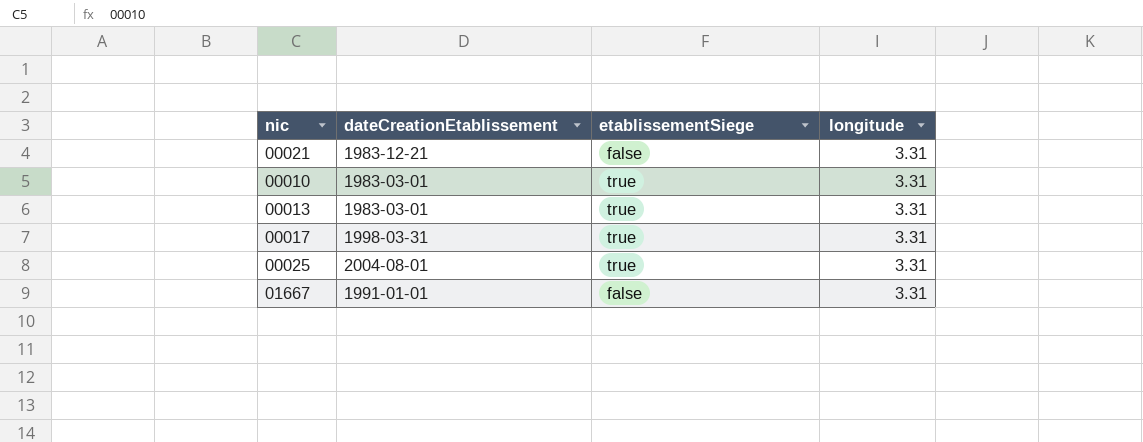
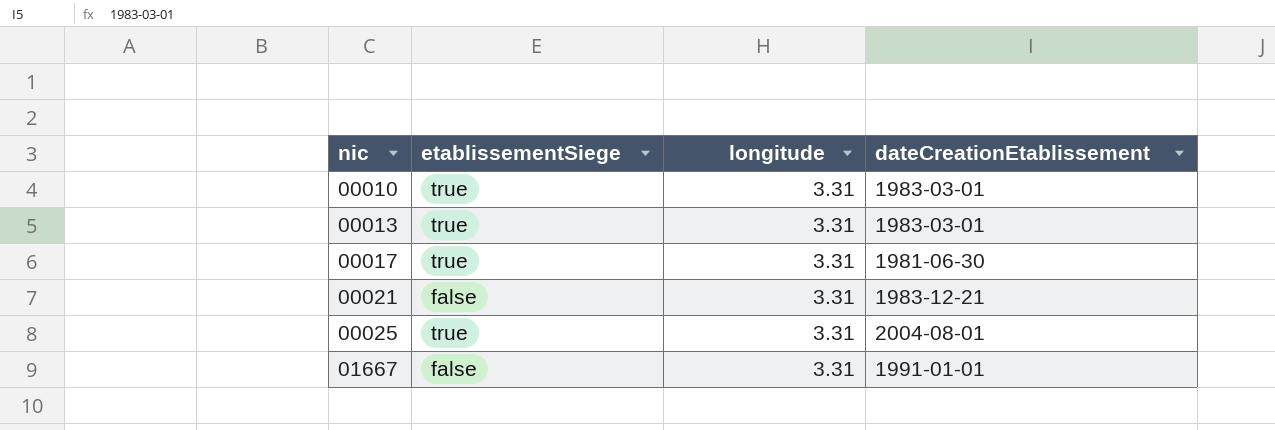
row order: none -> nic ascending
column dateCreationEtablissement | position: 2 -> 4
00017 | dateCreationEtablissement: 1998-03-31 -> 1981-06-30

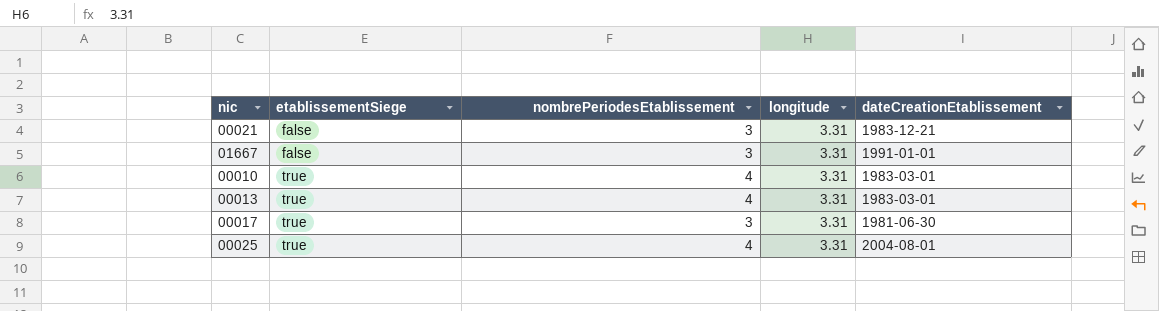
row order: nic ascending -> etablissementSiege ascending
column nombrePeriodesEtablissement | position: none -> 3

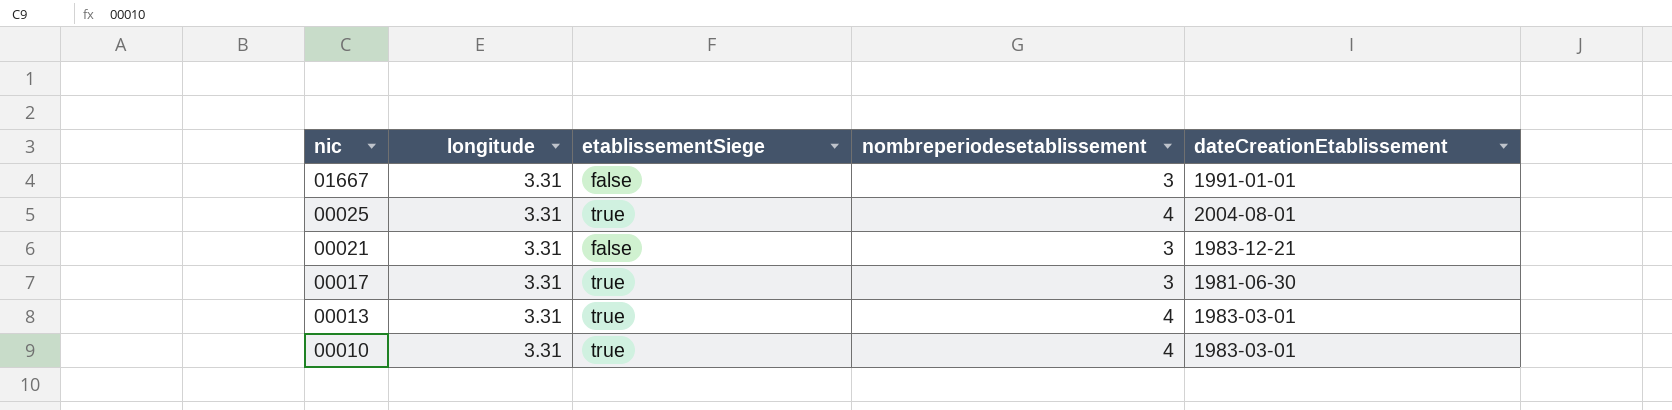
row order: etablissementSiege ascending -> nic descending
column longitude | position: 4 -> 2
column name: nombrePeriodesEtablissement -> nombreperiodesetablissement

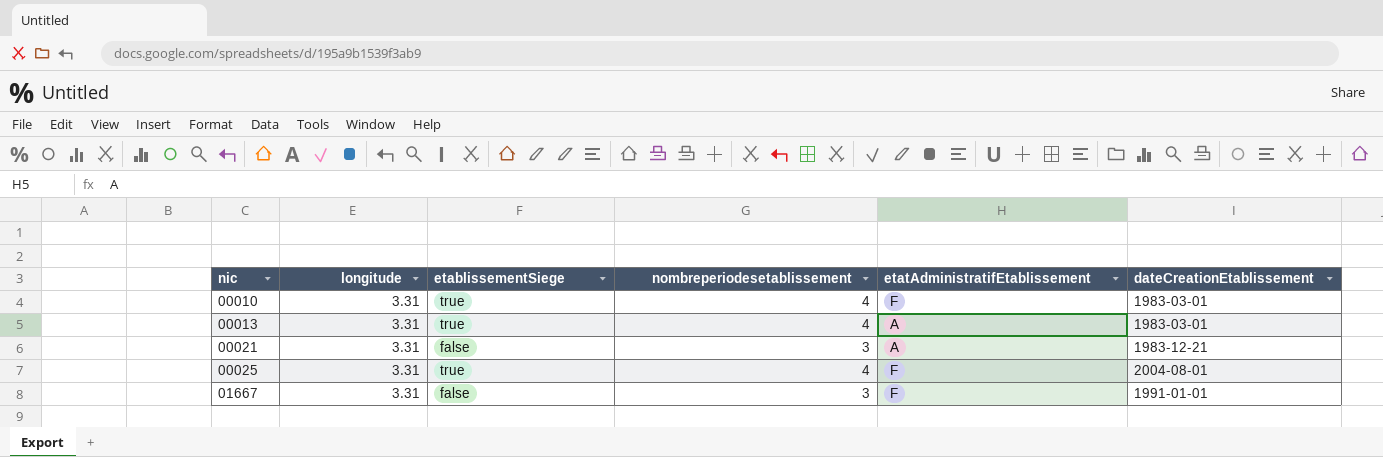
row order: nic descending -> nic ascending
column etatAdministratifEtablissement | position: none -> 5
row 00017: 3.31 | true | 3 | 1981-06-30 -> none

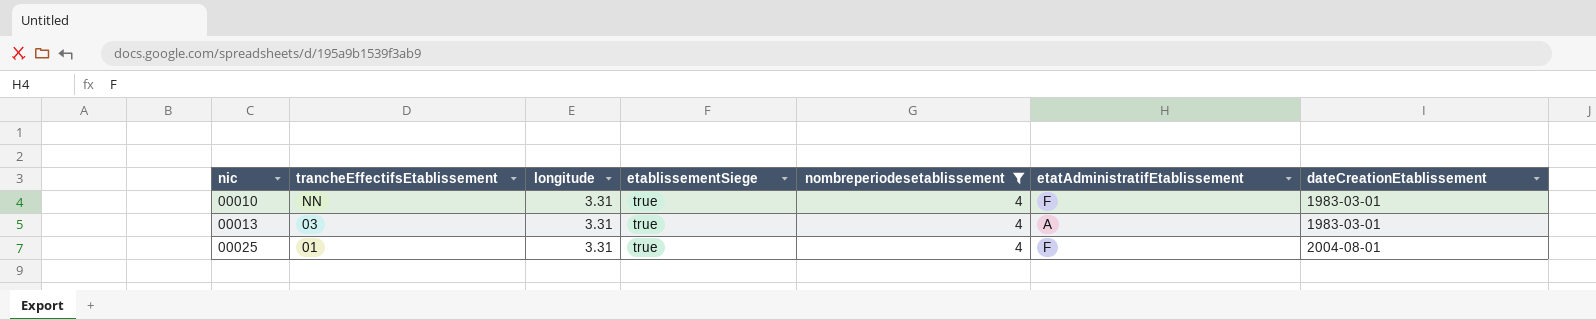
filter: none -> nombreperiodesetablissement = 4
column trancheEffectifsEtablissement | position: none -> 2

